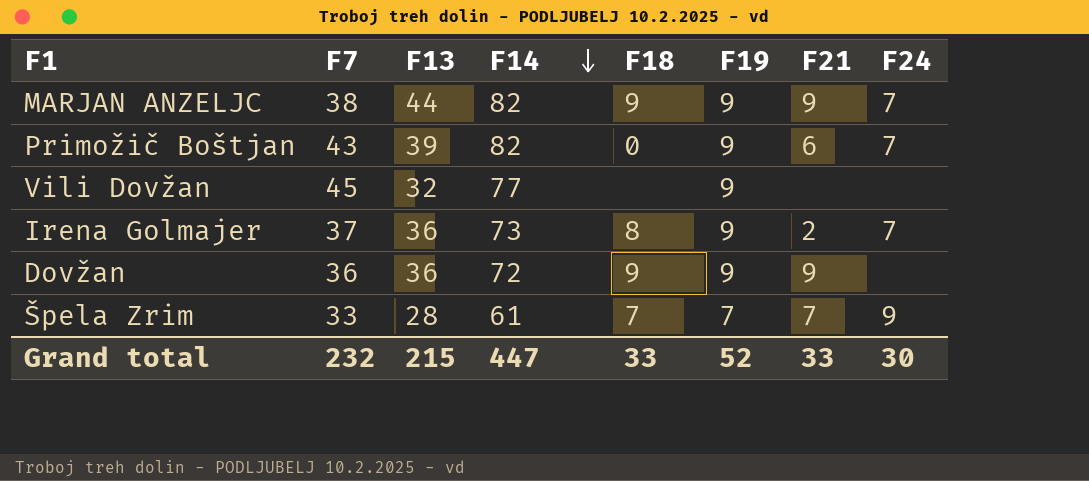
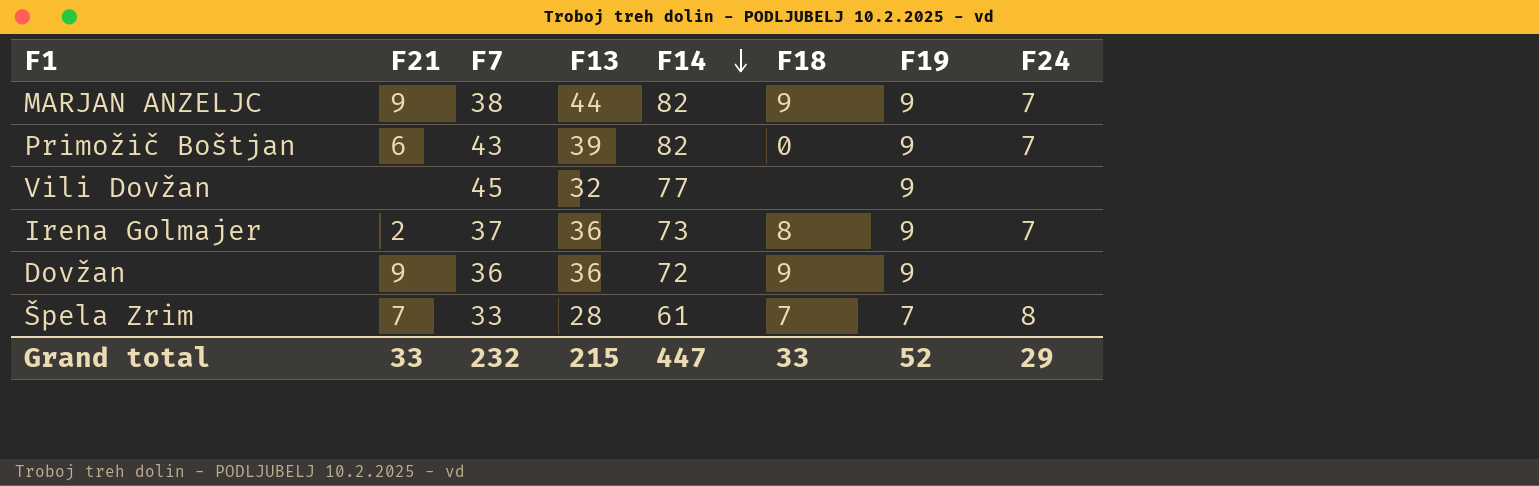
column F21 | position: 7 -> 2
Špela Zrim | F24: 9 -> 8
Grand total | F24: 30 -> 29

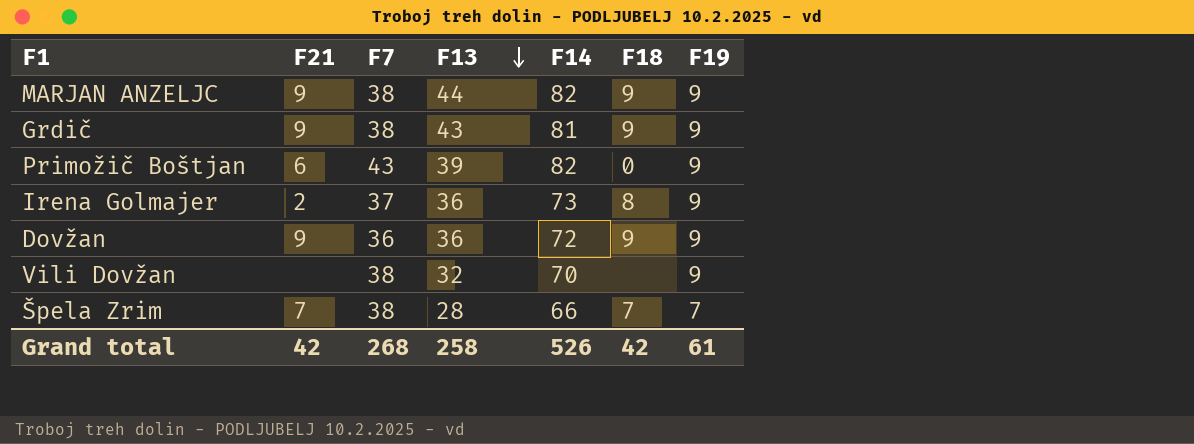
row order: F14 descending -> F13 descending
column F24 | position: 8 -> none
row Grdič: none -> 9 | 38 | 43 | 81 | 9 | 9
Vili Dovžan | F7: 45 -> 38
Vili Dovžan | F14: 77 -> 70
Špela Zrim | F7: 33 -> 38
Špela Zrim | F14: 61 -> 66
Grand total | F21: 33 -> 42
Grand total | F7: 232 -> 268
Grand total | F13: 215 -> 258
Grand total | F14: 447 -> 526
Grand total | F18: 33 -> 42
Grand total | F19: 52 -> 61

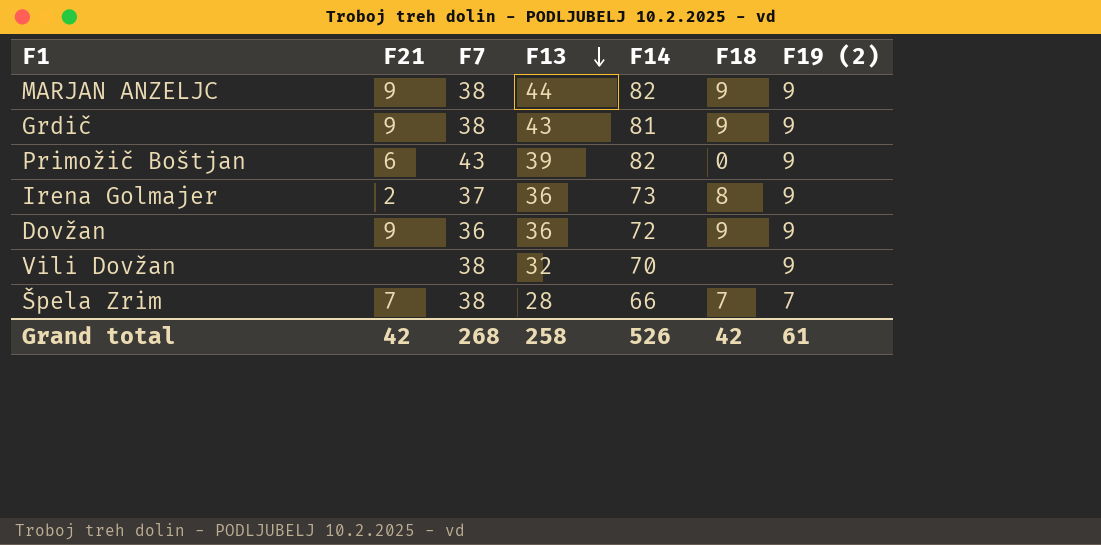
column name: F19 -> F19 (2)

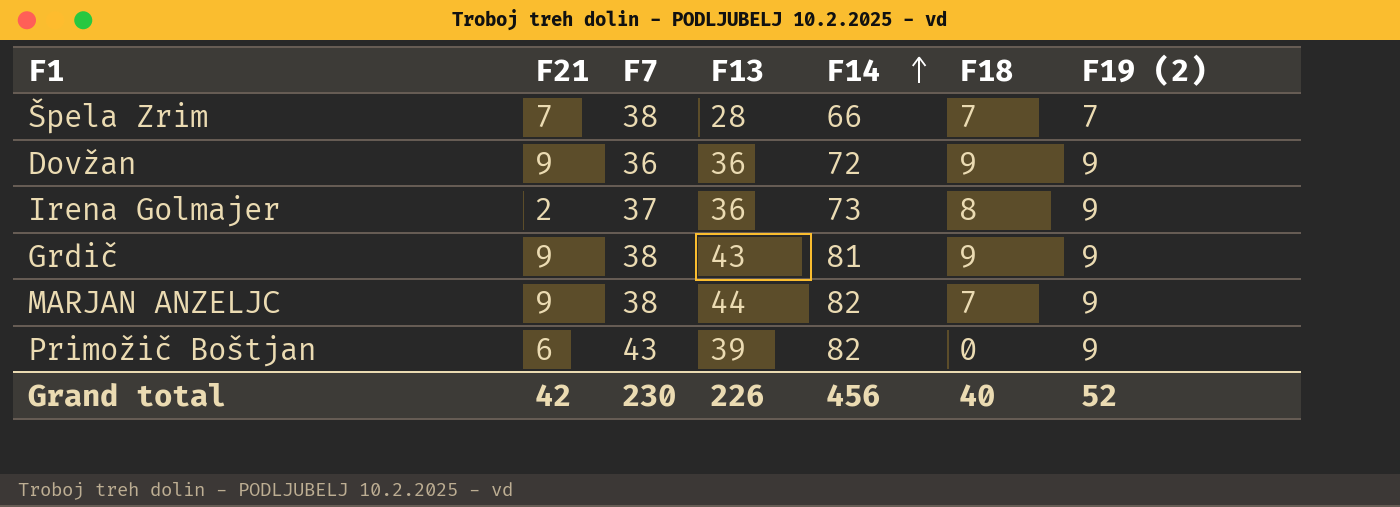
row order: F13 descending -> F14 ascending
row Vili Dovžan: none | 38 | 32 | 70 | none | 9 -> none
MARJAN ANZELJC | F18: 9 -> 7
Grand total | F7: 268 -> 230
Grand total | F13: 258 -> 226
Grand total | F14: 526 -> 456
Grand total | F18: 42 -> 40
Grand total | F19 (2): 61 -> 52

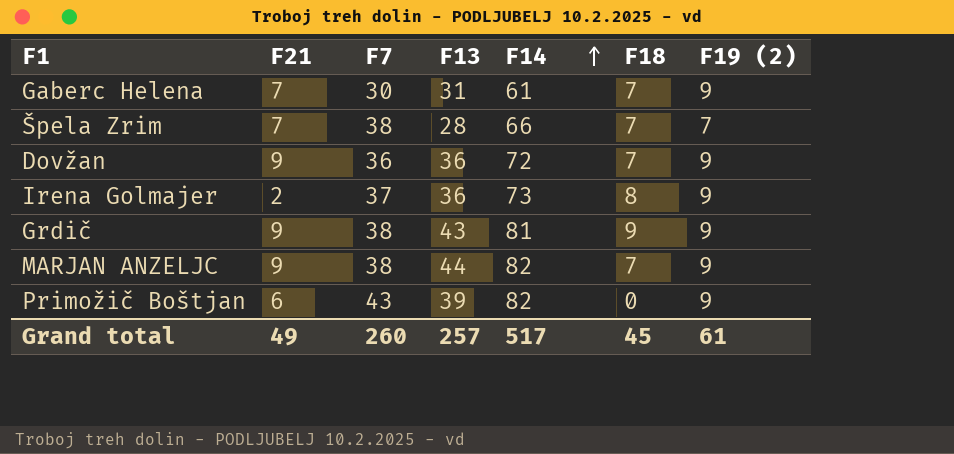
row Gaberc Helena: none -> 7 | 30 | 31 | 61 | 7 | 9
Dovžan | F18: 9 -> 7
Grand total | F21: 42 -> 49
Grand total | F7: 230 -> 260
Grand total | F13: 226 -> 257
Grand total | F14: 456 -> 517
Grand total | F18: 40 -> 45
Grand total | F19 (2): 52 -> 61

